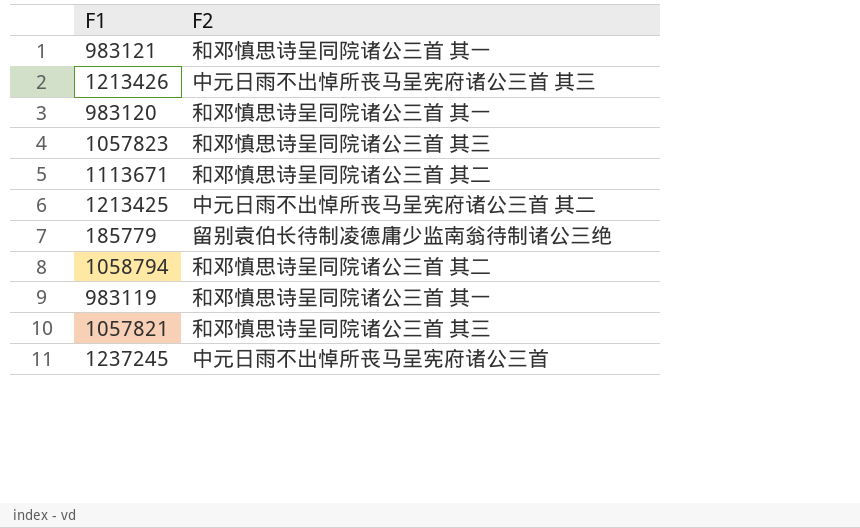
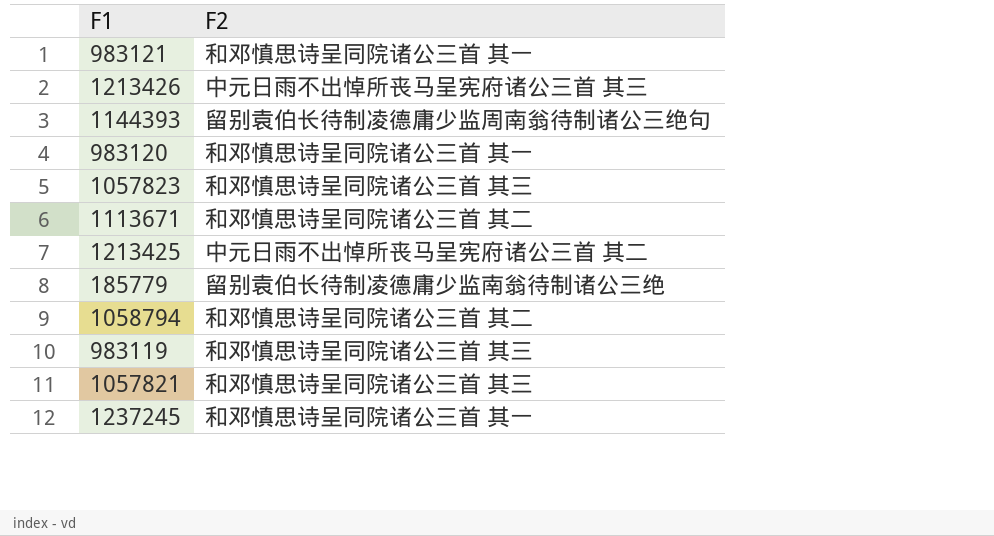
row 1144393: none -> 留别袁伯长待制凌德庸少监周南翁待制诸公三绝句
983119 | F2: 和邓慎思诗呈同院诸公三首 其一 -> 和邓慎思诗呈同院诸公三首 其三
1237245 | F2: 中元日雨不出悼所丧马呈宪府诸公三首 -> 和邓慎思诗呈同院诸公三首 其一

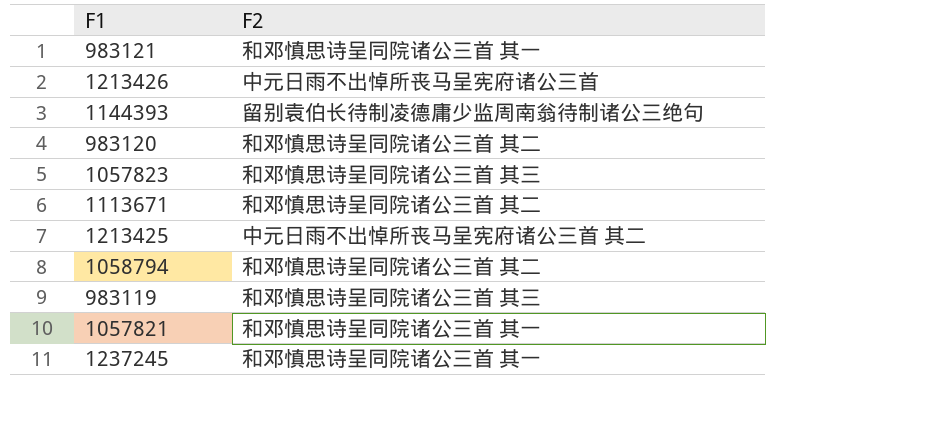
row 185779: 留别袁伯长待制凌德庸少监南翁待制诸公三绝 -> none
1213426 | F2: 中元日雨不出悼所丧马呈宪府诸公三首 其三 -> 中元日雨不出悼所丧马呈宪府诸公三首
983120 | F2: 和邓慎思诗呈同院诸公三首 其一 -> 和邓慎思诗呈同院诸公三首 其二
1057821 | F2: 和邓慎思诗呈同院诸公三首 其三 -> 和邓慎思诗呈同院诸公三首 其一

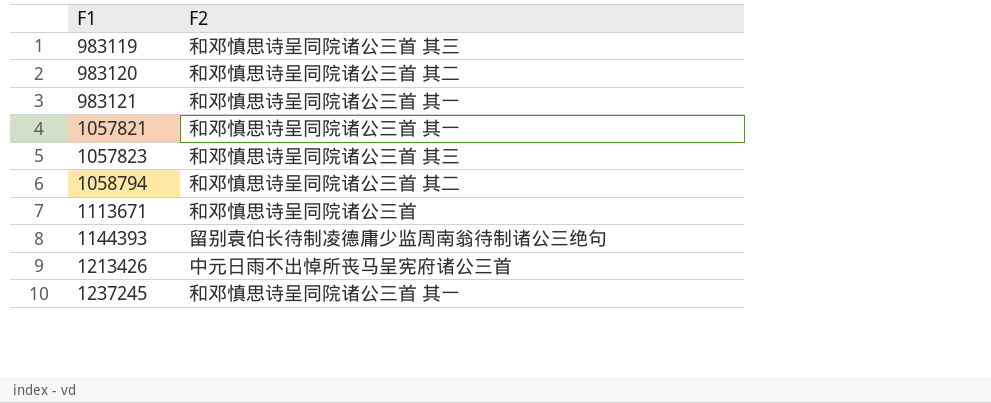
row order: none -> F1 ascending
row 1213425: 中元日雨不出悼所丧马呈宪府诸公三首 其二 -> none
1113671 | F2: 和邓慎思诗呈同院诸公三首 其二 -> 和邓慎思诗呈同院诸公三首

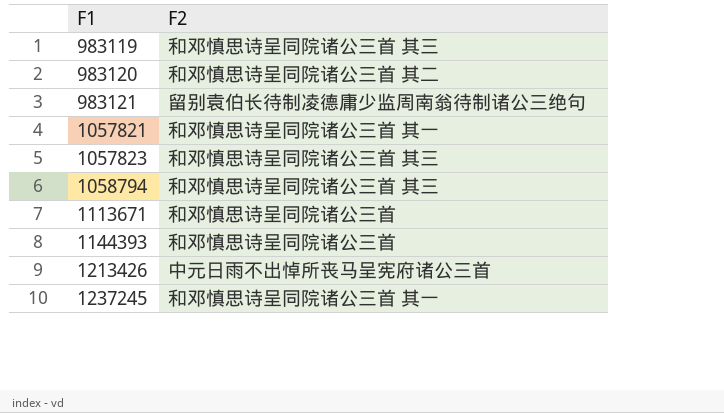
983121 | F2: 和邓慎思诗呈同院诸公三首 其一 -> 留别袁伯长待制凌德庸少监周南翁待制诸公三绝句
1058794 | F2: 和邓慎思诗呈同院诸公三首 其二 -> 和邓慎思诗呈同院诸公三首 其三
1144393 | F2: 留别袁伯长待制凌德庸少监周南翁待制诸公三绝句 -> 和邓慎思诗呈同院诸公三首

